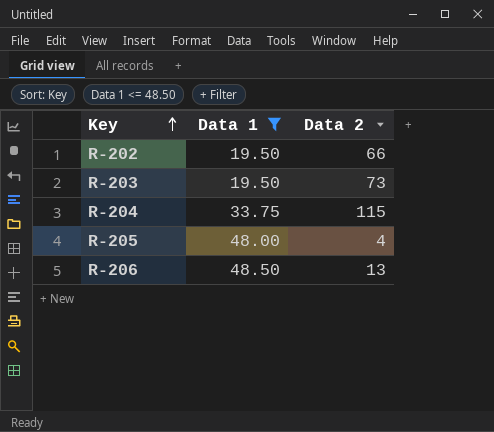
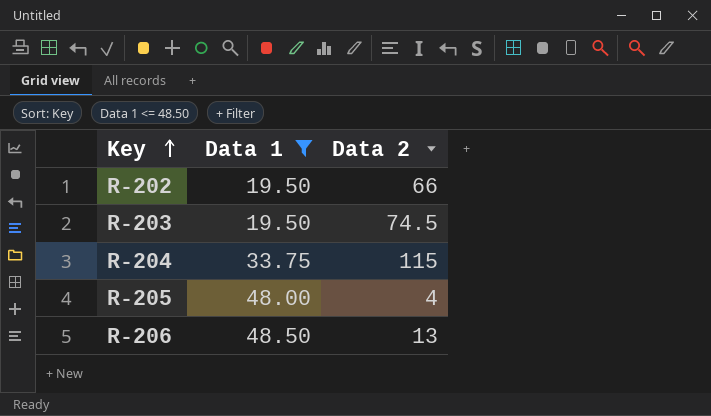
R-203 | Data 2: 73 -> 74.5

